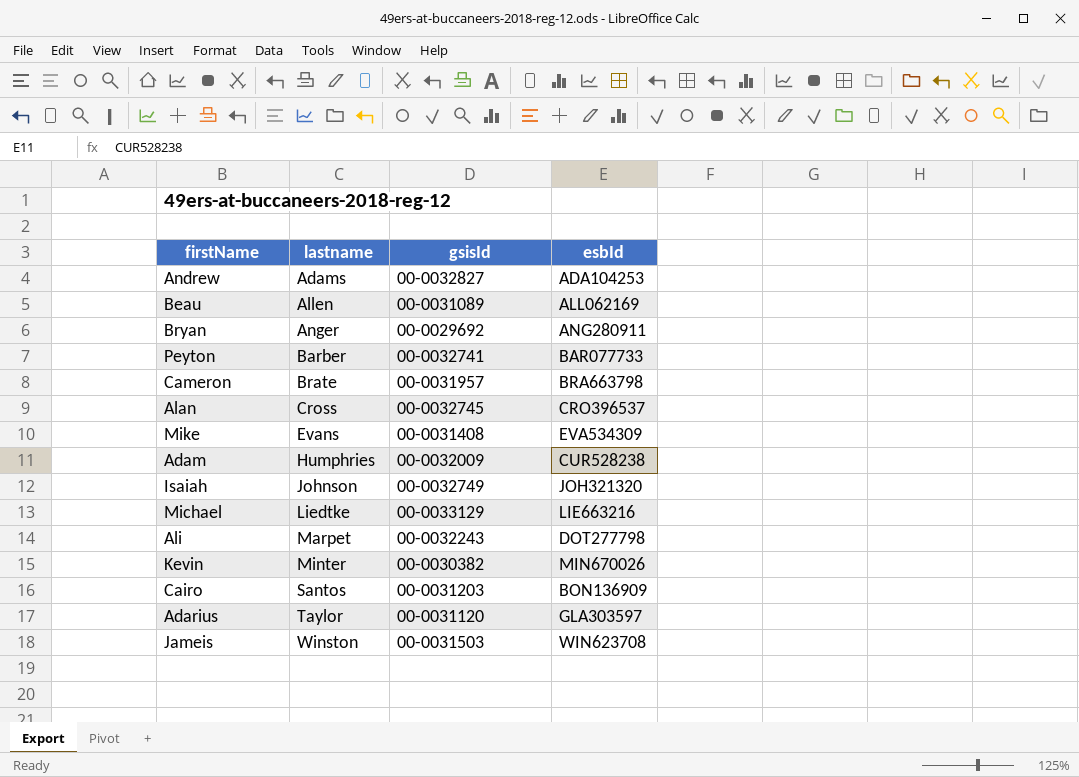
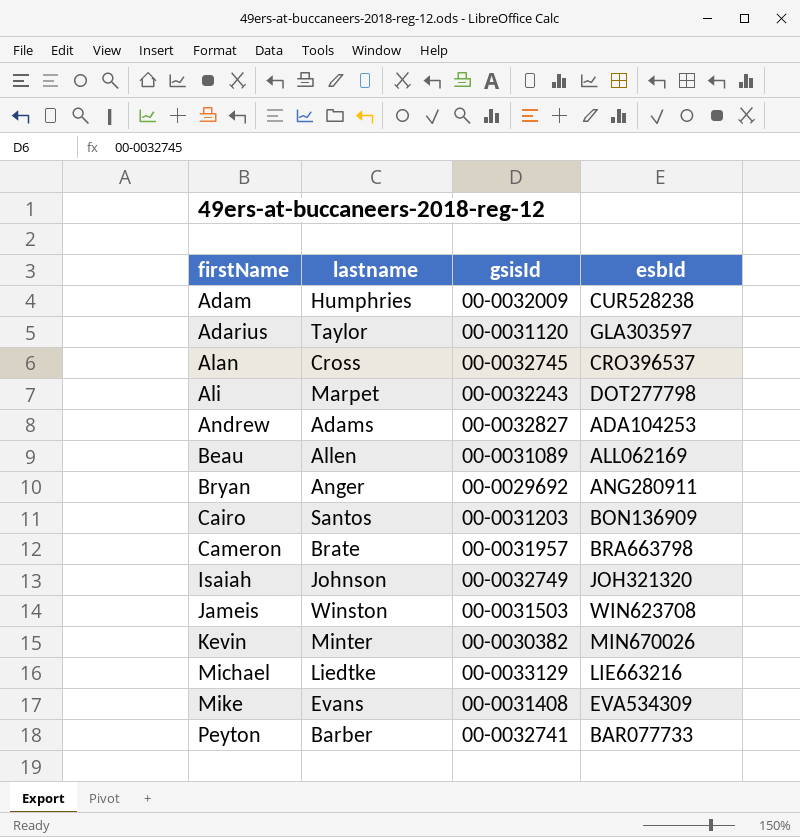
row order: lastname ascending -> firstName ascending

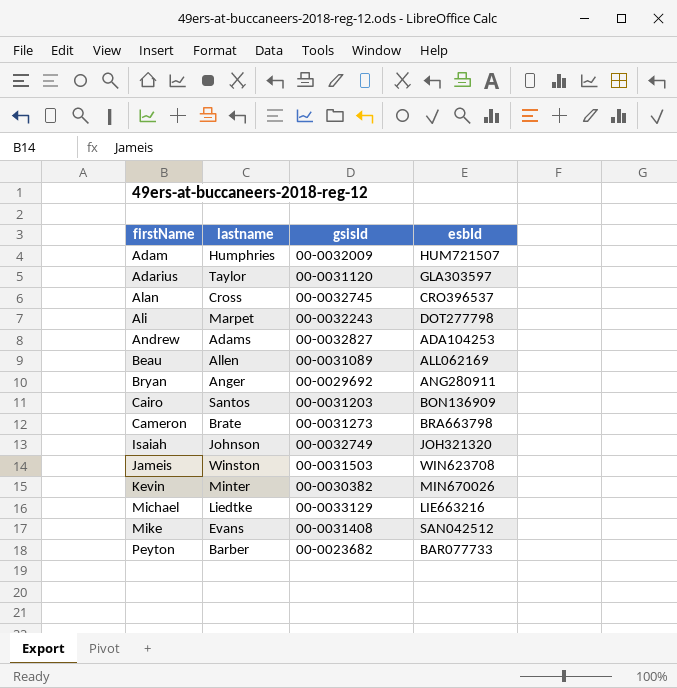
Adam | esbId: CUR528238 -> HUM721507
Cameron | gsisId: 00-0031957 -> 00-0031273
Mike | esbId: EVA534309 -> SAN042512
Peyton | gsisId: 00-0032741 -> 00-0023682

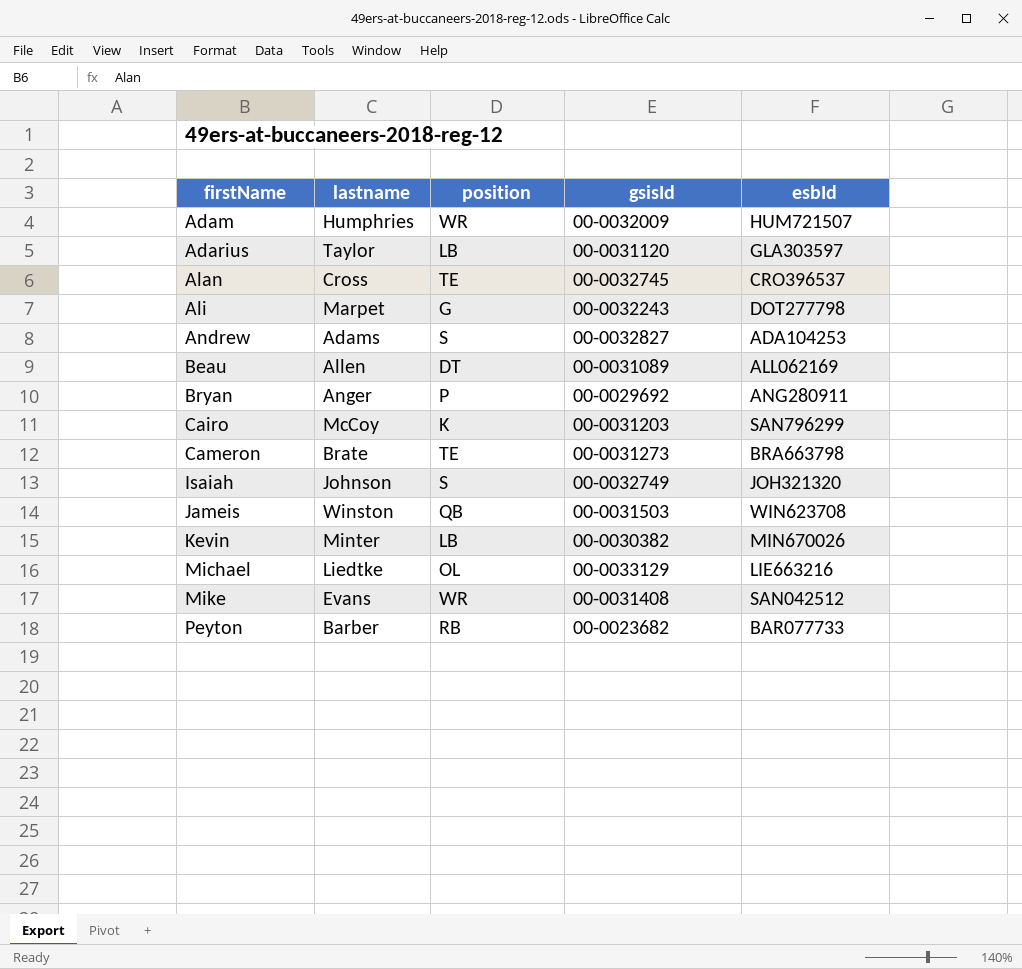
column position | position: none -> 3
Cairo | lastname: Santos -> McCoy
Cairo | esbId: BON136909 -> SAN796299

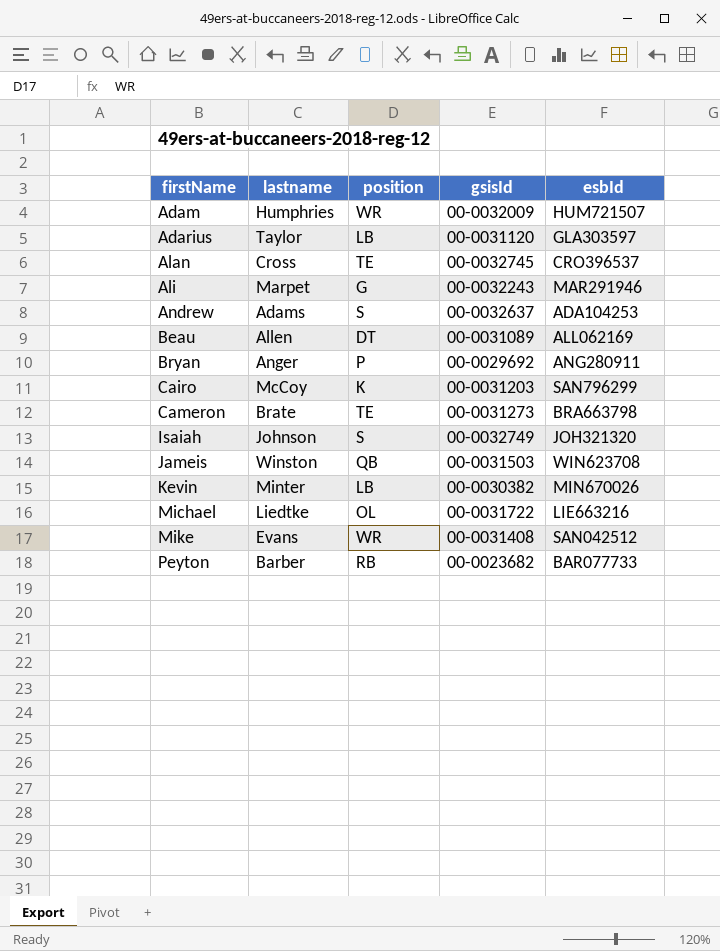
Ali | esbId: DOT277798 -> MAR291946
Andrew | gsisId: 00-0032827 -> 00-0032637
Michael | gsisId: 00-0033129 -> 00-0031722

